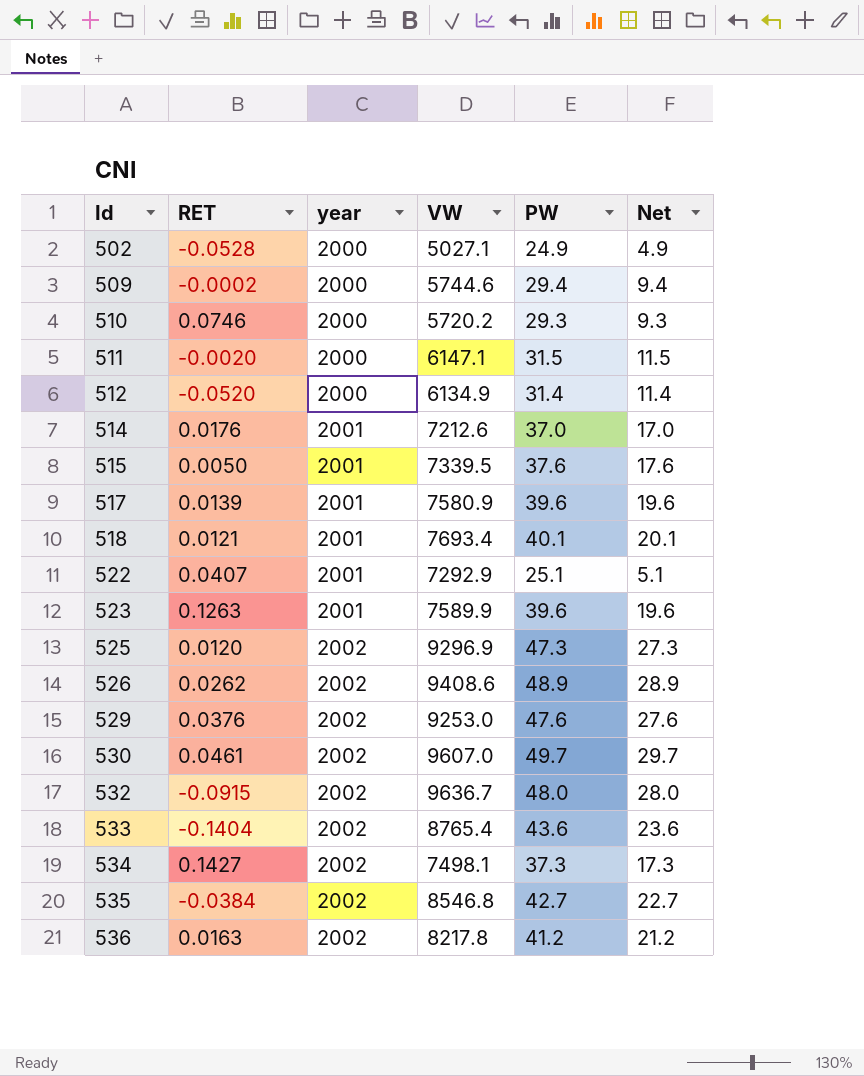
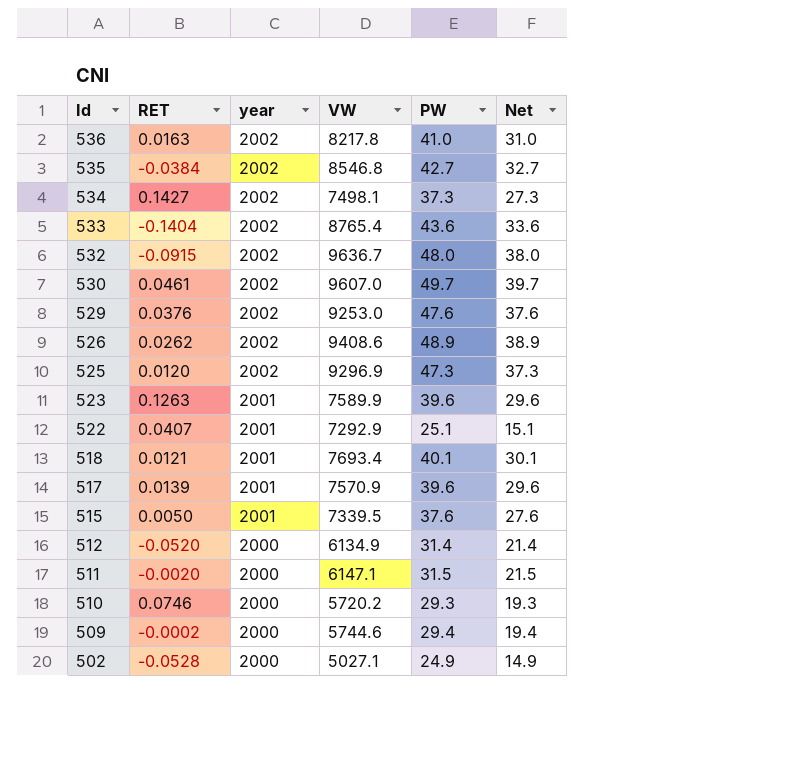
row order: Id ascending -> Id descending
column Net | formula: [PW] - 20 -> [PW] - 10
row 514: 0.0176 | 2001 | 7212.6 | 37.0 | 17.0 -> none
536 | PW: 41.2 -> 41.0
517 | VW: 7580.9 -> 7570.9

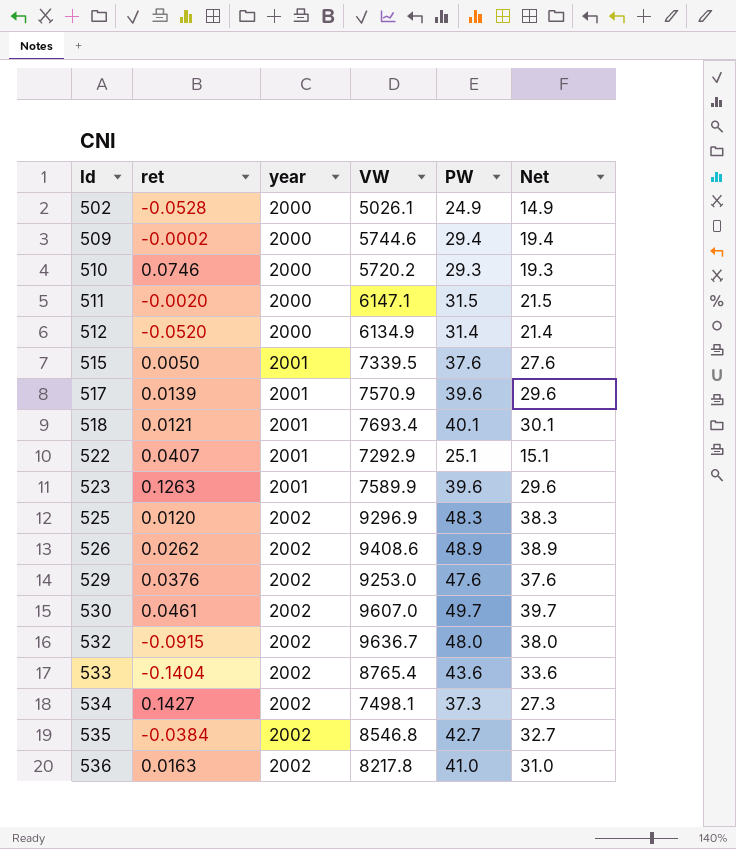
row order: Id descending -> Id ascending
column name: RET -> ret
502 | VW: 5027.1 -> 5026.1
525 | PW: 47.3 -> 48.3
525 | Net: 37.3 -> 38.3

